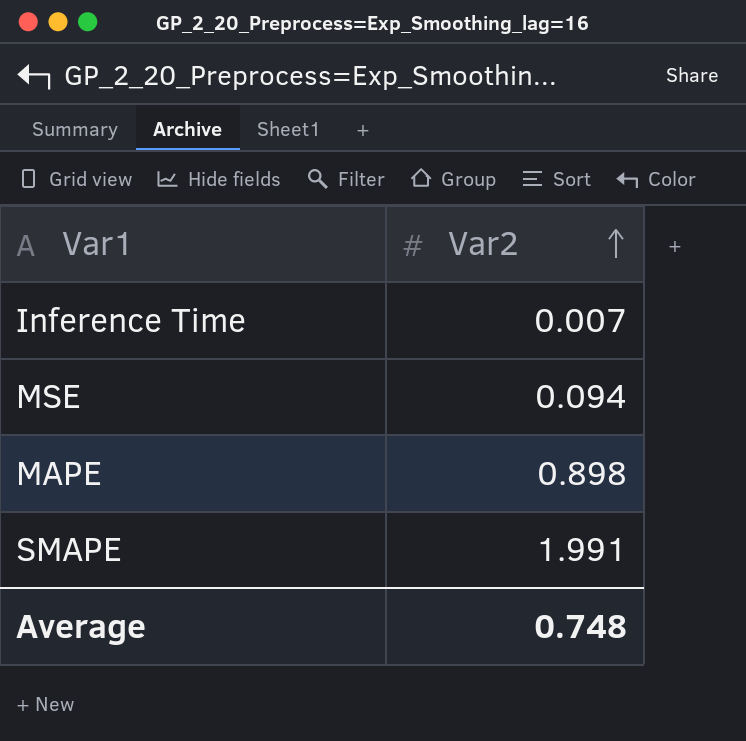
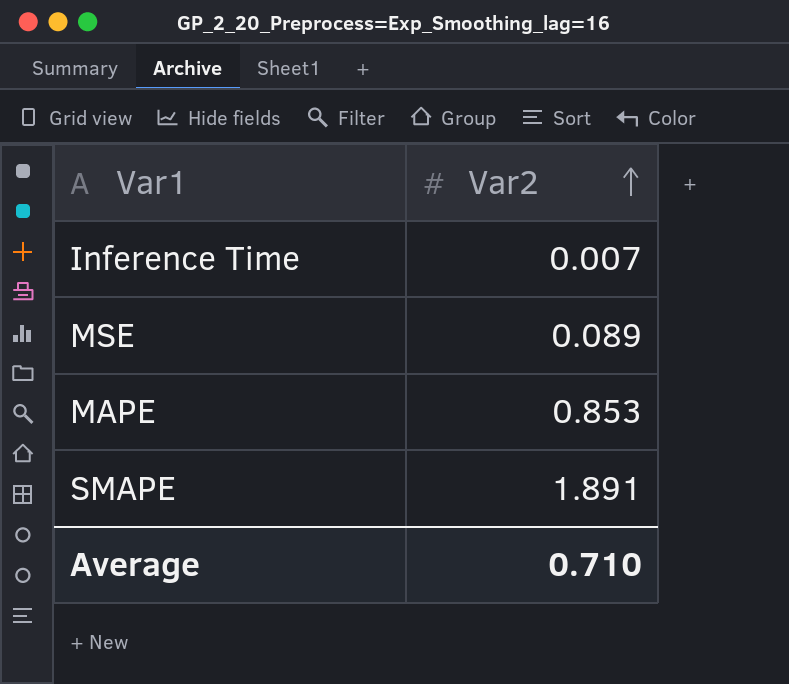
MSE | Var2: 0.094 -> 0.089
MAPE | Var2: 0.898 -> 0.853
SMAPE | Var2: 1.991 -> 1.891
Average | Var2: 0.748 -> 0.710

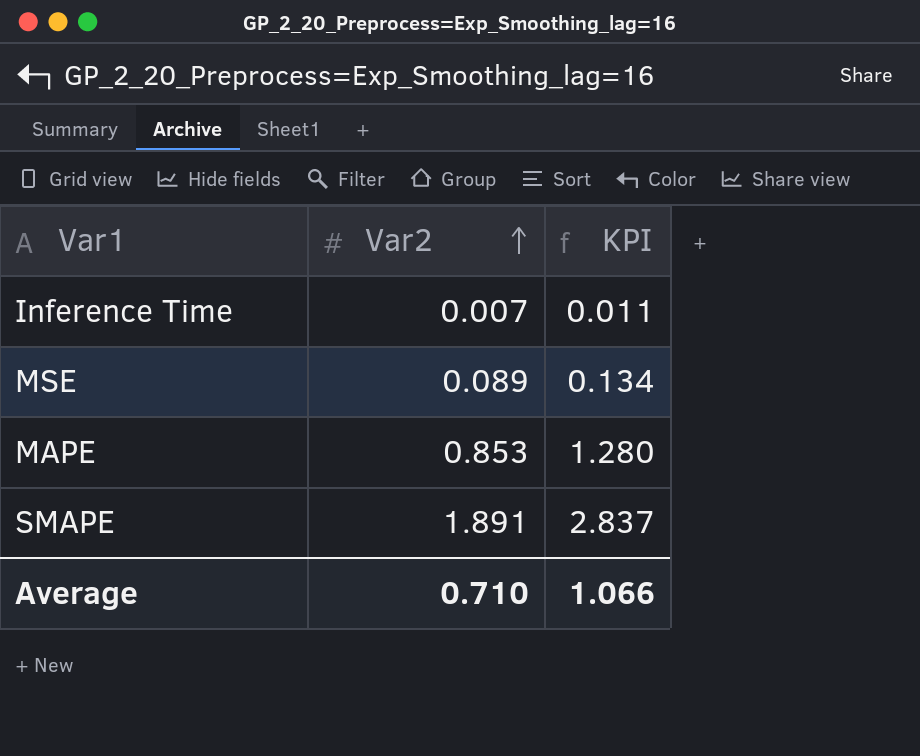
column KPI | formula: none -> [Var2] * 1.5

